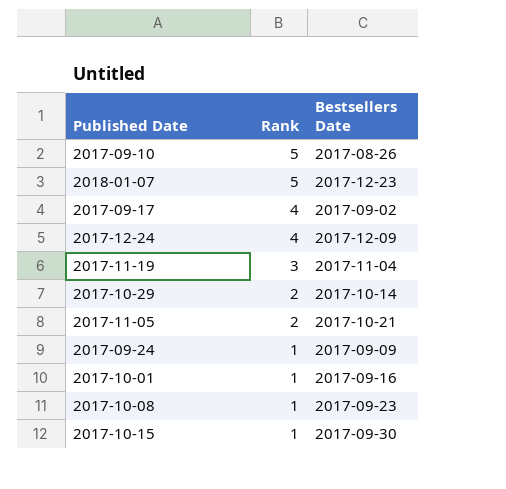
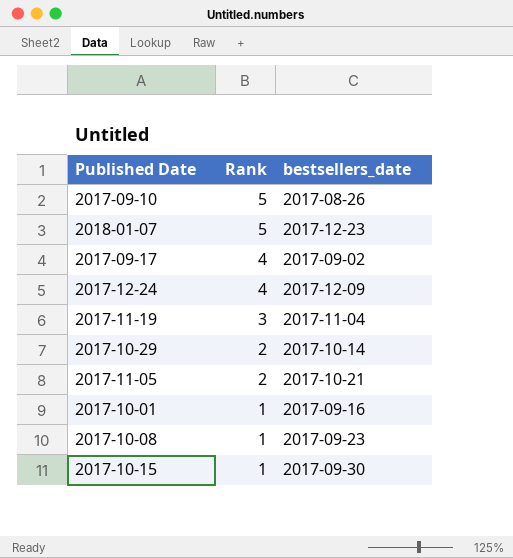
column name: Bestsellers Date -> bestsellers_date
row 2017-09-24: 1 | 2017-09-09 -> none

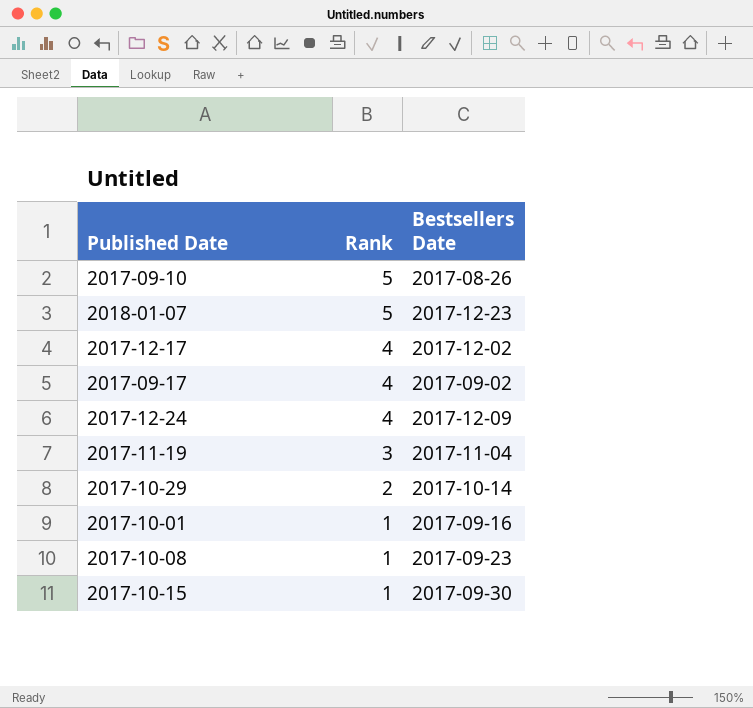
column name: bestsellers_date -> Bestsellers Date
row 2017-11-05: 2 | 2017-10-21 -> none
row 2017-12-17: none -> 4 | 2017-12-02

